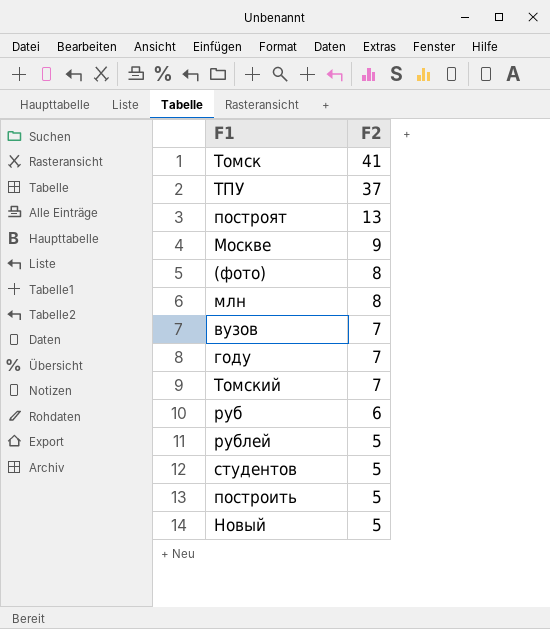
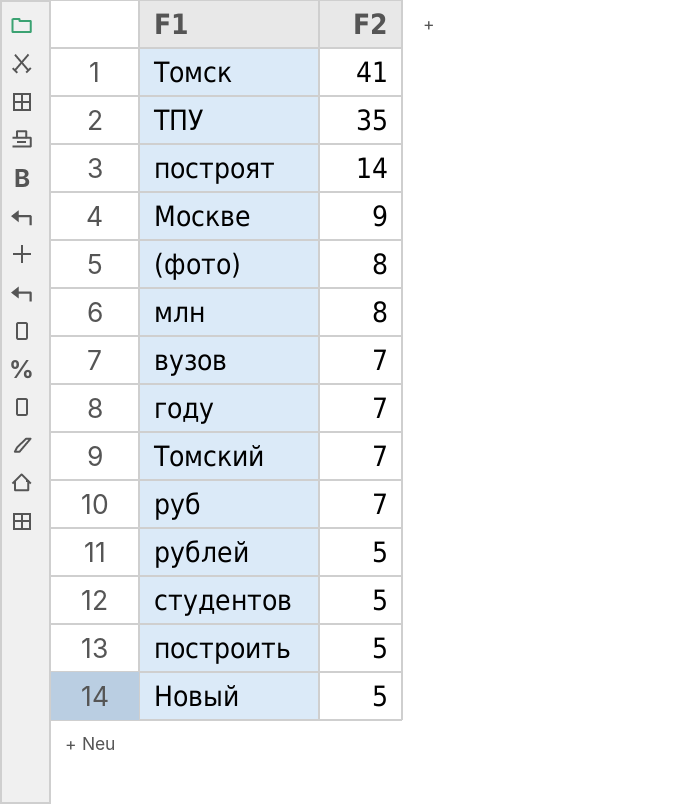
ТПУ | F2: 37 -> 35
построят | F2: 13 -> 14
руб | F2: 6 -> 7

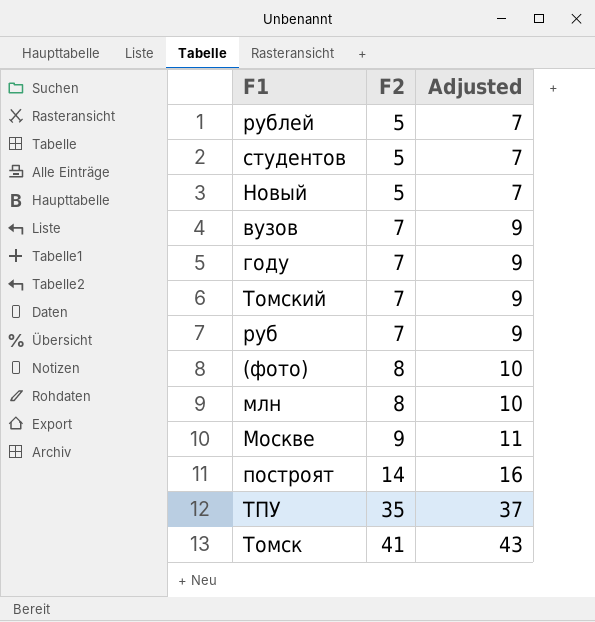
row order: F2 descending -> F2 ascending
column Adjusted | formula: none -> [F2] + 2
row построить: 5 -> none

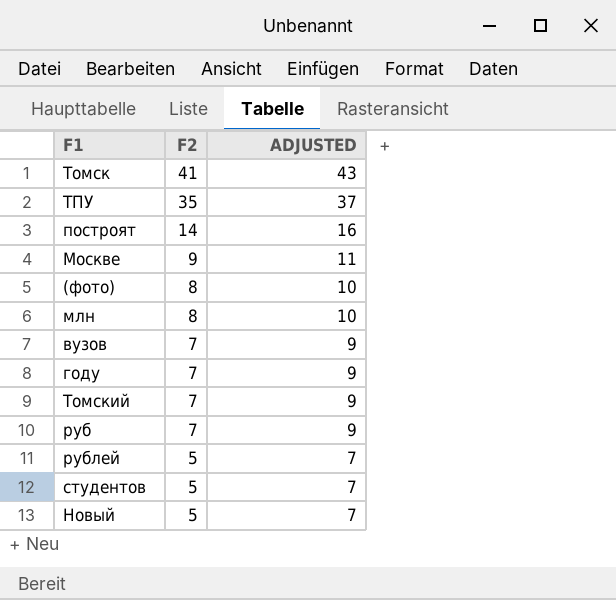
row order: F2 ascending -> F2 descending
column name: Adjusted -> ADJUSTED

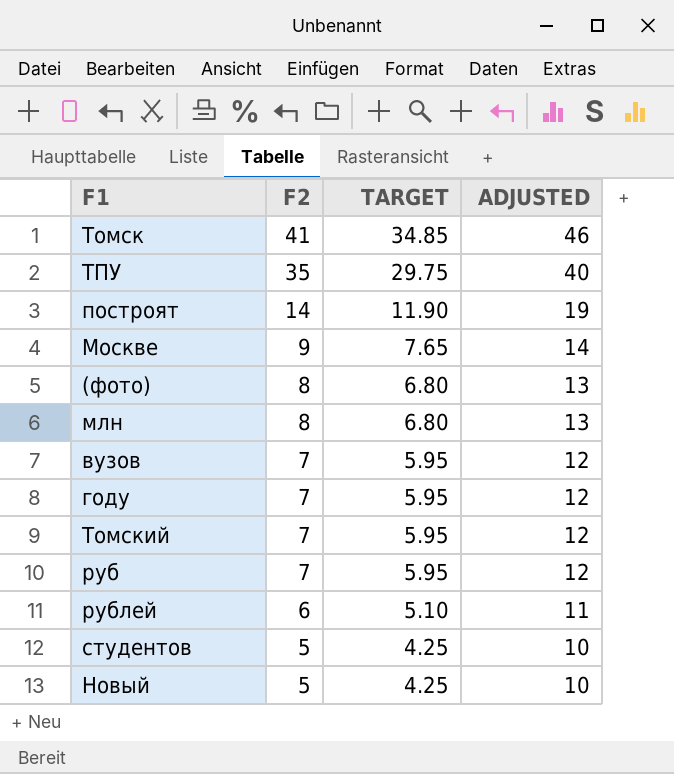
column TARGET | formula: none -> [F2] * 0.85
column ADJUSTED | formula: [F2] + 2 -> [F2] + 5
рублей | F2: 5 -> 6

